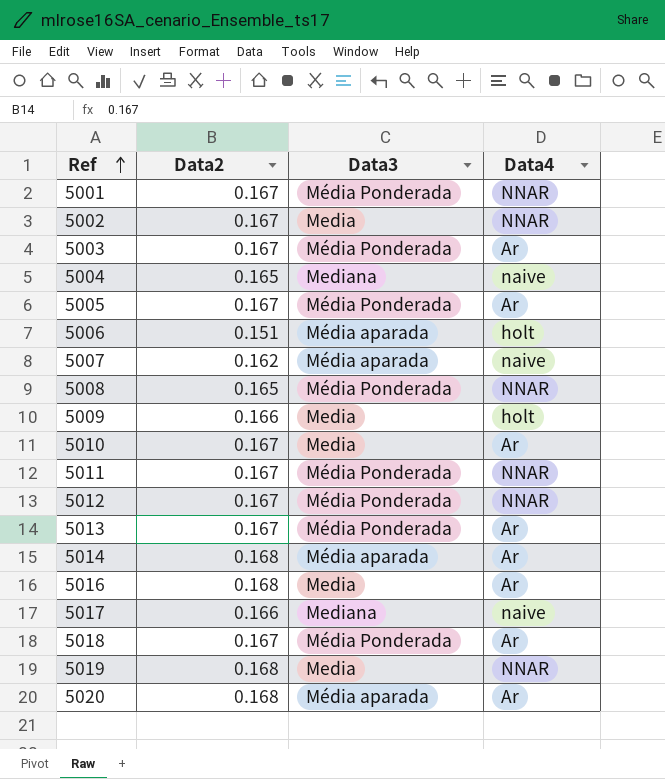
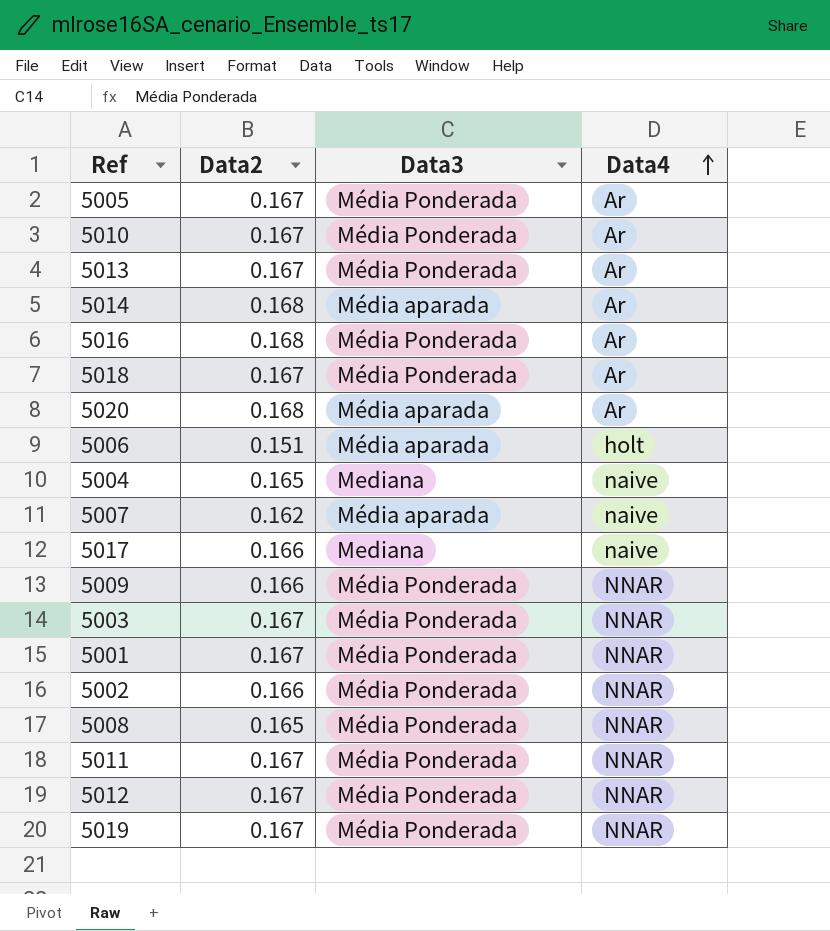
row order: Ref ascending -> Data4 ascending
5010 | Data3: Media -> Média Ponderada
5016 | Data3: Media -> Média Ponderada
5009 | Data3: Media -> Média Ponderada
5009 | Data4: holt -> NNAR
5003 | Data4: Ar -> NNAR
5002 | Data2: 0.167 -> 0.166
5002 | Data3: Media -> Média Ponderada
5019 | Data2: 0.168 -> 0.167
5019 | Data3: Media -> Média Ponderada

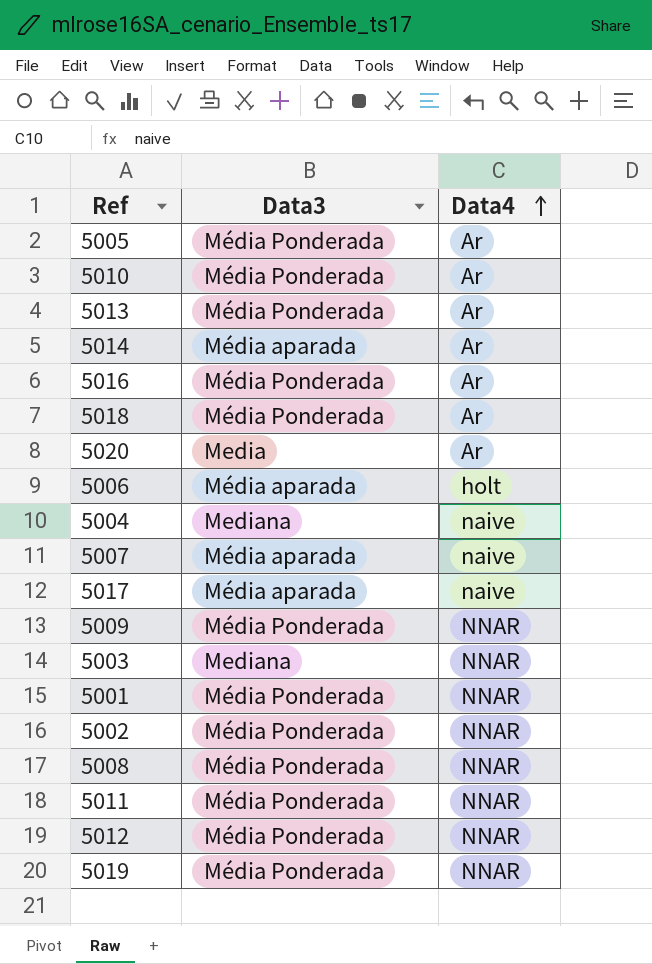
column Data2 | position: 2 -> none
5020 | Data3: Média aparada -> Media
5017 | Data3: Mediana -> Média aparada
5003 | Data3: Média Ponderada -> Mediana

